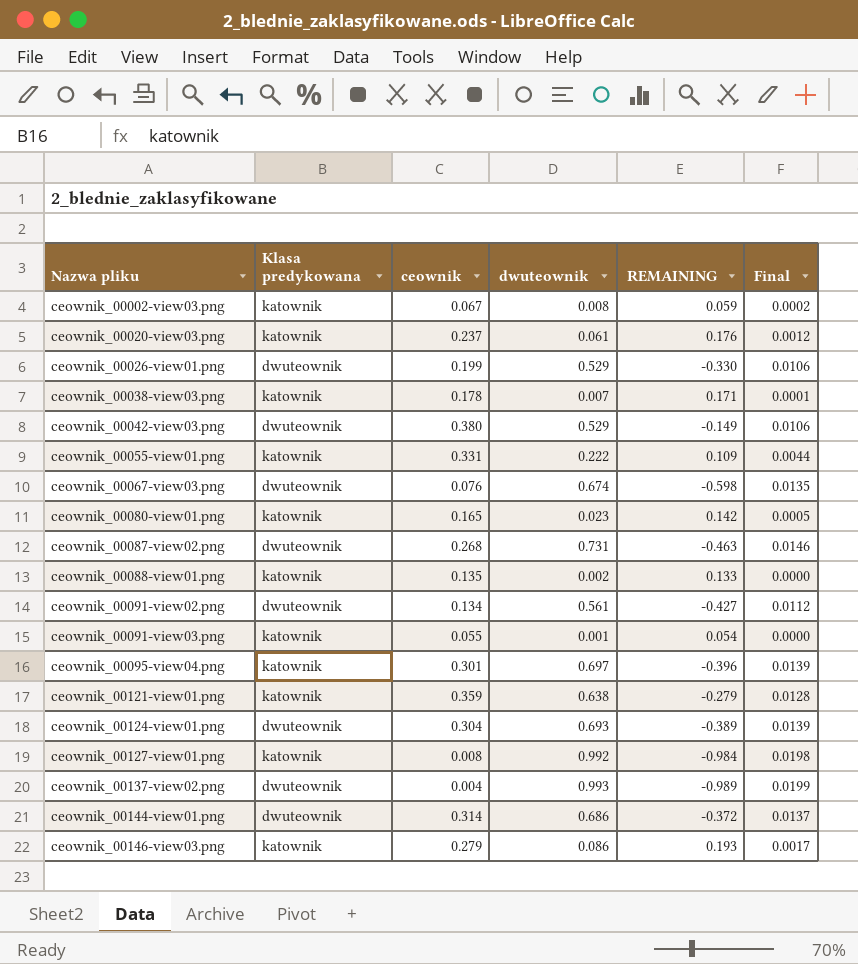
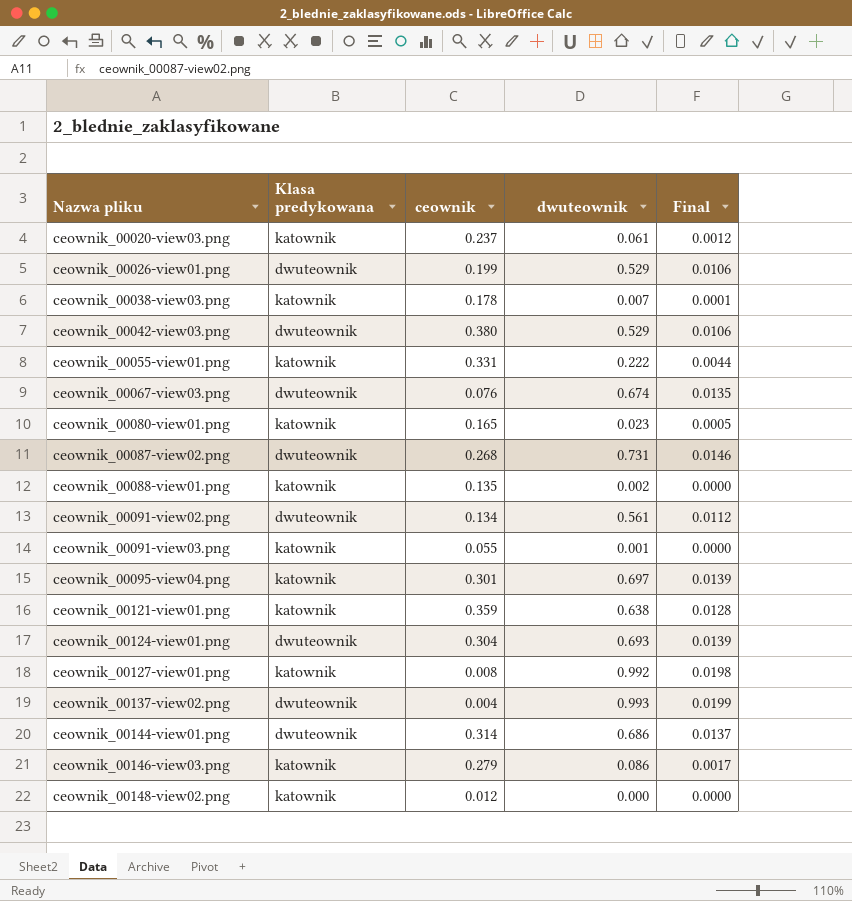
column REMAINING | formula: [ceownik] - [dwuteownik] -> none
row ceownik_00002-view03.png: katownik | 0.067 | 0.008 | 0.059 | 0.0002 -> none
row ceownik_00148-view02.png: none -> katownik | 0.012 | 0.000 | 0.0000

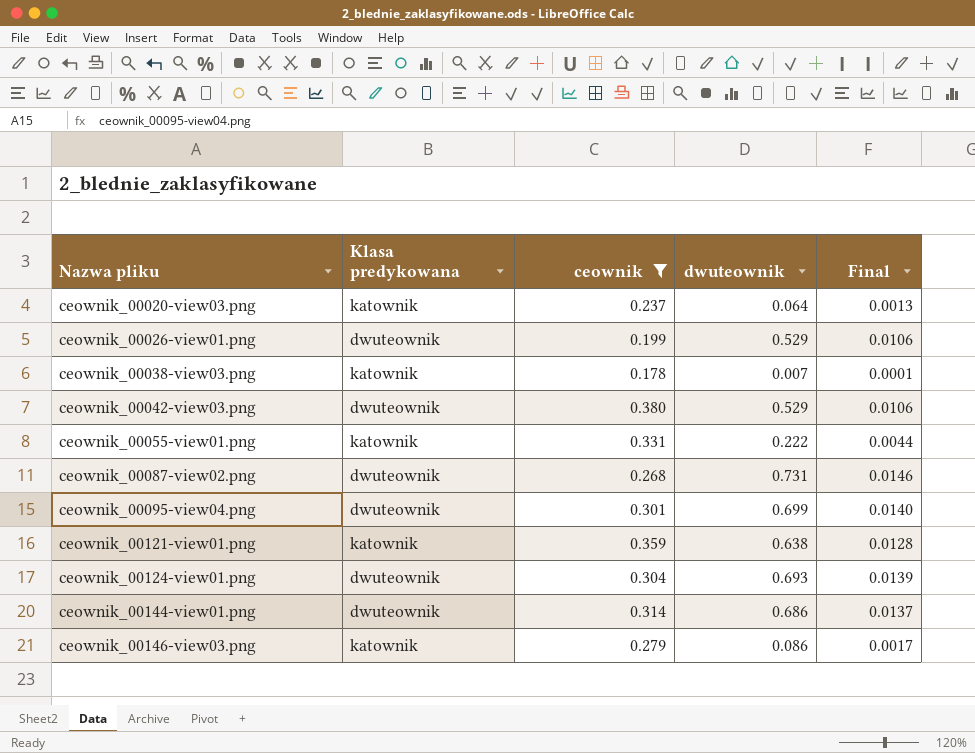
filter: none -> ceownik >= 0.178
ceownik_00020-view03.png | dwuteownik: 0.061 -> 0.064
ceownik_00020-view03.png | Final: 0.0012 -> 0.0013
ceownik_00095-view04.png | Klasa predykowana: katownik -> dwuteownik
ceownik_00095-view04.png | dwuteownik: 0.697 -> 0.699
ceownik_00095-view04.png | Final: 0.0139 -> 0.0140

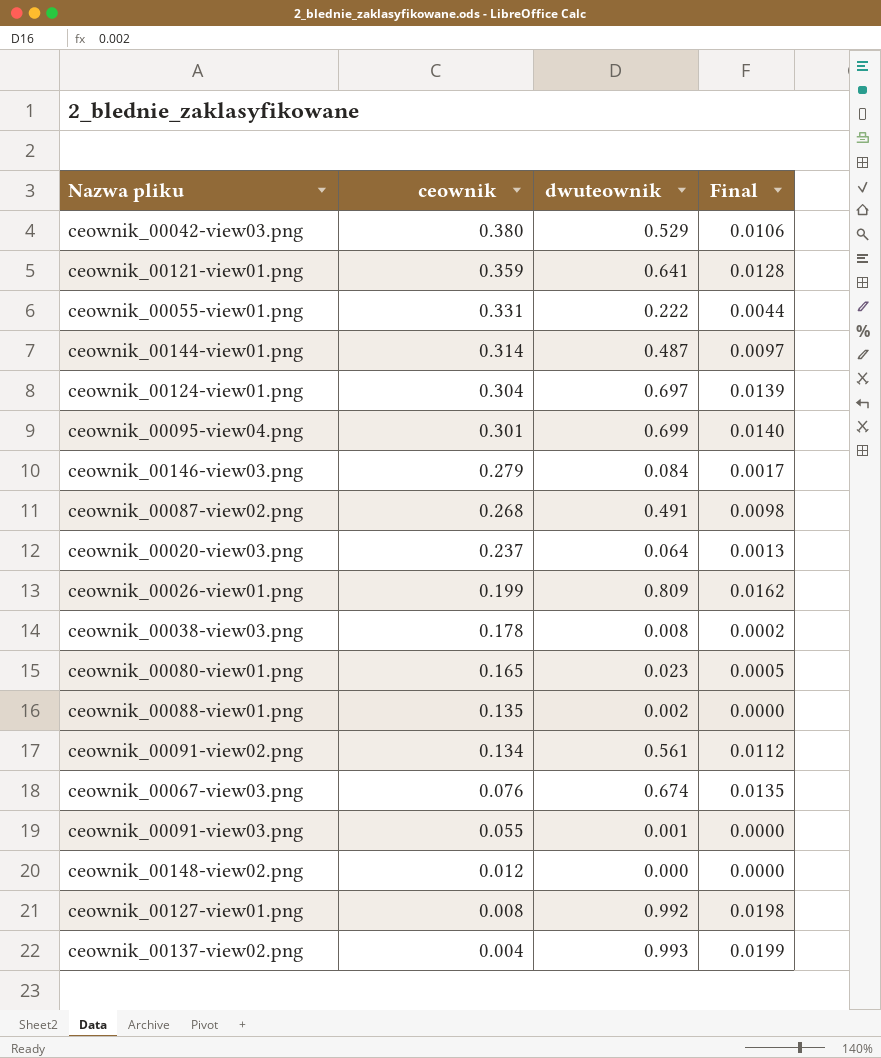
filter: ceownik >= 0.178 -> none
row order: Nazwa pliku ascending -> ceownik descending
column Klasa predykowana | position: 2 -> none
ceownik_00121-view01.png | dwuteownik: 0.638 -> 0.641
ceownik_00144-view01.png | dwuteownik: 0.686 -> 0.487
ceownik_00144-view01.png | Final: 0.0137 -> 0.0097
ceownik_00124-view01.png | dwuteownik: 0.693 -> 0.697
ceownik_00146-view03.png | dwuteownik: 0.086 -> 0.084
ceownik_00087-view02.png | dwuteownik: 0.731 -> 0.491
ceownik_00087-view02.png | Final: 0.0146 -> 0.0098
ceownik_00026-view01.png | dwuteownik: 0.529 -> 0.809
ceownik_00026-view01.png | Final: 0.0106 -> 0.0162
ceownik_00038-view03.png | dwuteownik: 0.007 -> 0.008
ceownik_00038-view03.png | Final: 0.0001 -> 0.0002

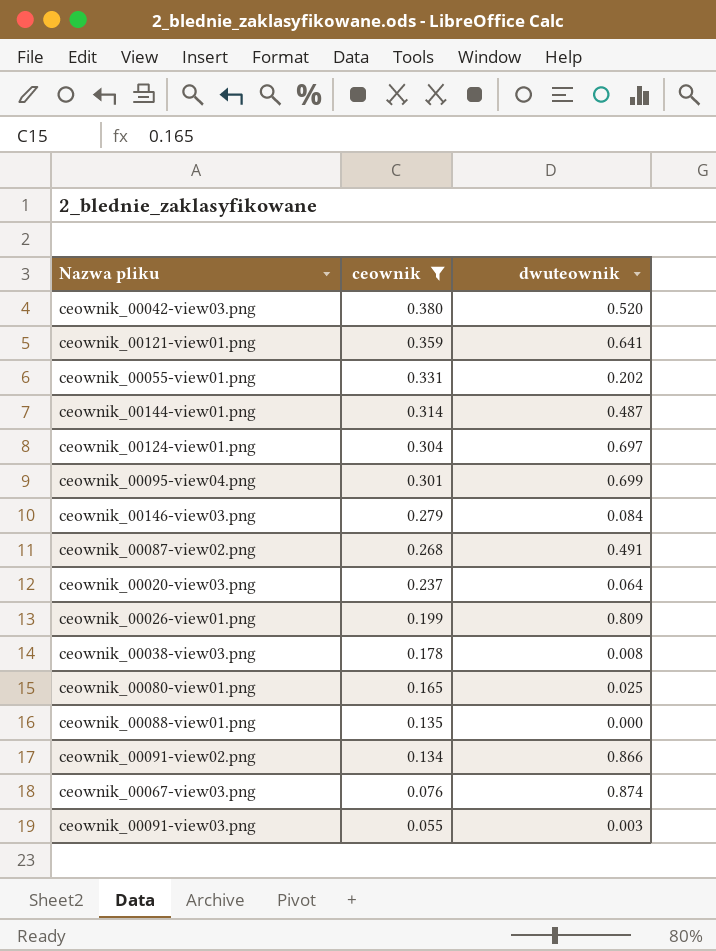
filter: none -> ceownik >= 0.055
column Final | formula: [dwuteownik] * 0.02 -> none
ceownik_00042-view03.png | dwuteownik: 0.529 -> 0.520
ceownik_00055-view01.png | dwuteownik: 0.222 -> 0.202
ceownik_00080-view01.png | dwuteownik: 0.023 -> 0.025
ceownik_00088-view01.png | dwuteownik: 0.002 -> 0.000
ceownik_00091-view02.png | dwuteownik: 0.561 -> 0.866
ceownik_00067-view03.png | dwuteownik: 0.674 -> 0.874
ceownik_00091-view03.png | dwuteownik: 0.001 -> 0.003

